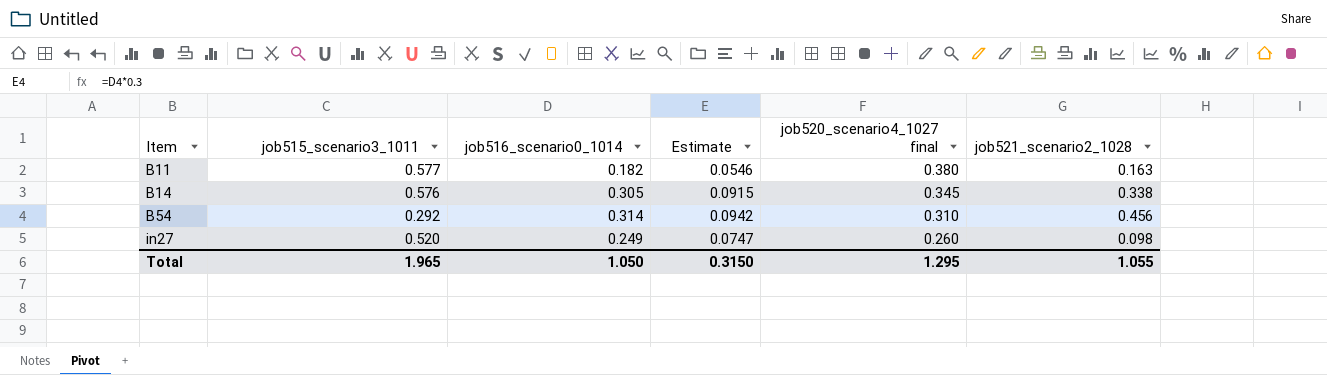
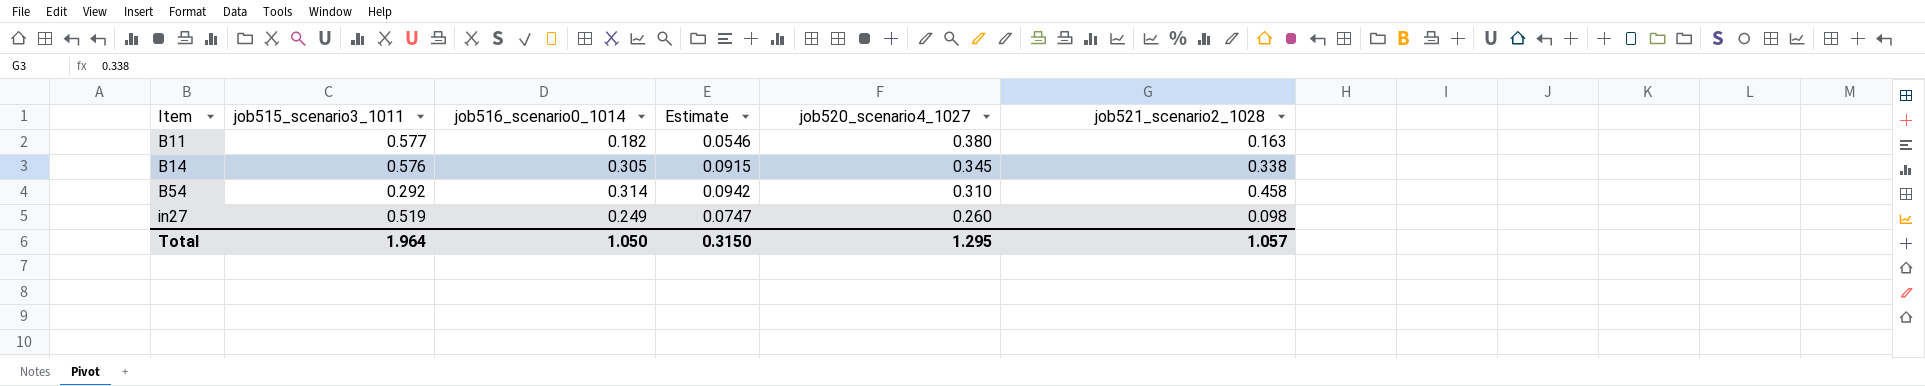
column name: job520_scenario4_1027 final -> job520_scenario4_1027
B54 | job521_scenario2_1028: 0.456 -> 0.458
in27 | job515_scenario3_1011: 0.520 -> 0.519
Total | job515_scenario3_1011: 1.965 -> 1.964
Total | job521_scenario2_1028: 1.055 -> 1.057

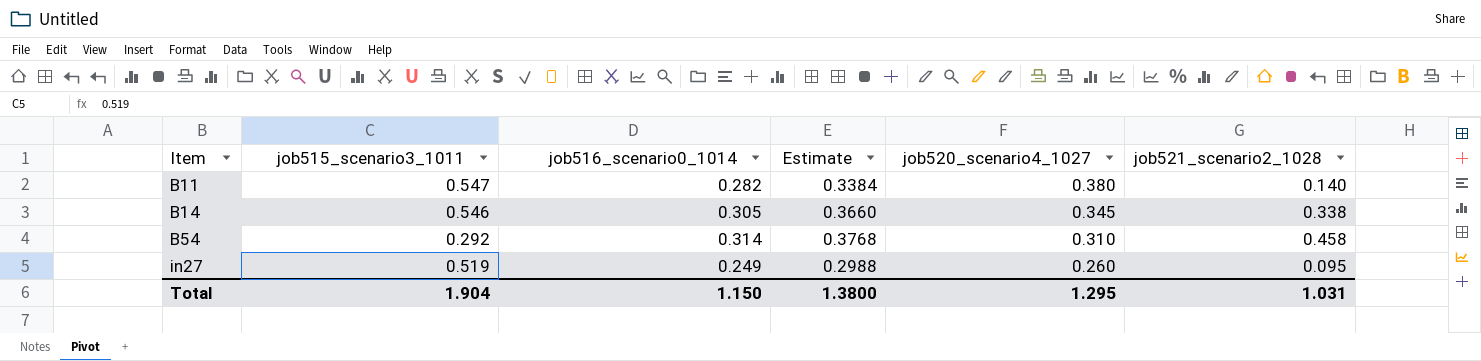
column Estimate | formula: [job516_scenario0_1014] * 0.3 -> [job516_scenario0_1014] * 1.2
B11 | job515_scenario3_1011: 0.577 -> 0.547
B11 | job516_scenario0_1014: 0.182 -> 0.282
B11 | job521_scenario2_1028: 0.163 -> 0.140
B14 | job515_scenario3_1011: 0.576 -> 0.546
in27 | job521_scenario2_1028: 0.098 -> 0.095
Total | job515_scenario3_1011: 1.964 -> 1.904
Total | job516_scenario0_1014: 1.050 -> 1.150
Total | Estimate: 0.3150 -> 1.3800
Total | job521_scenario2_1028: 1.057 -> 1.031

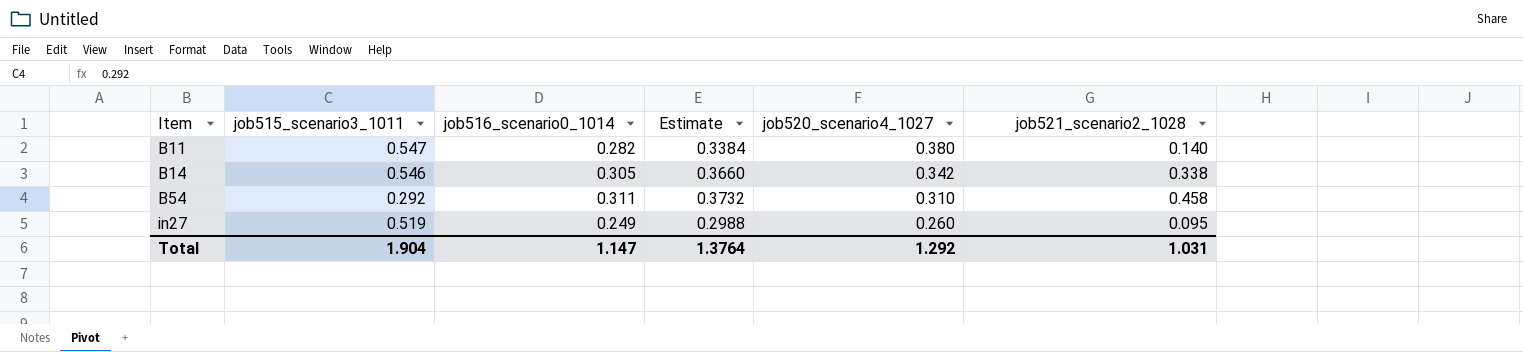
B14 | job520_scenario4_1027: 0.345 -> 0.342
B54 | job516_scenario0_1014: 0.314 -> 0.311
B54 | Estimate: 0.3768 -> 0.3732
Total | job516_scenario0_1014: 1.150 -> 1.147
Total | Estimate: 1.3800 -> 1.3764
Total | job520_scenario4_1027: 1.295 -> 1.292

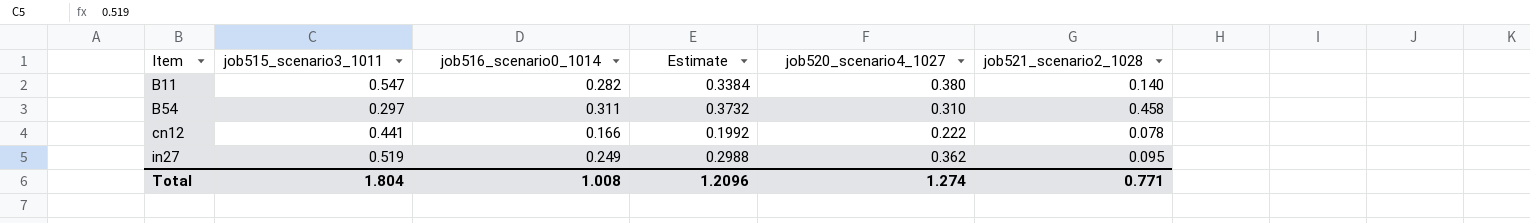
row B14: 0.546 | 0.305 | 0.3660 | 0.342 | 0.338 -> none
B54 | job515_scenario3_1011: 0.292 -> 0.297
row cn12: none -> 0.441 | 0.166 | 0.1992 | 0.222 | 0.078
in27 | job520_scenario4_1027: 0.260 -> 0.362
Total | job515_scenario3_1011: 1.904 -> 1.804
Total | job516_scenario0_1014: 1.147 -> 1.008
Total | Estimate: 1.3764 -> 1.2096
Total | job520_scenario4_1027: 1.292 -> 1.274
Total | job521_scenario2_1028: 1.031 -> 0.771

